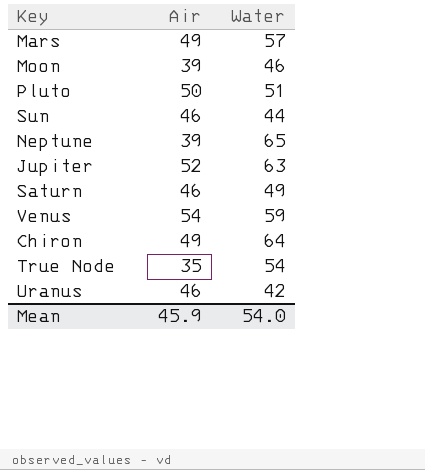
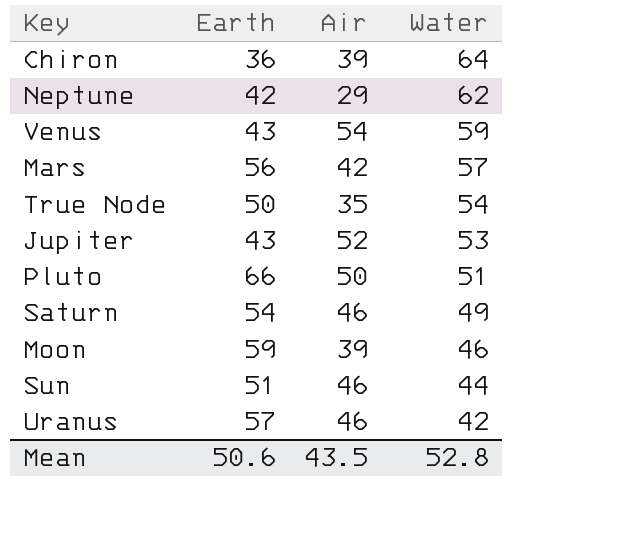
row order: none -> Water descending
column Earth | position: none -> 2
Chiron | Air: 49 -> 39
Neptune | Air: 39 -> 29
Neptune | Water: 65 -> 62
Mars | Air: 49 -> 42
Jupiter | Water: 63 -> 53
Mean | Air: 45.9 -> 43.5
Mean | Water: 54.0 -> 52.8

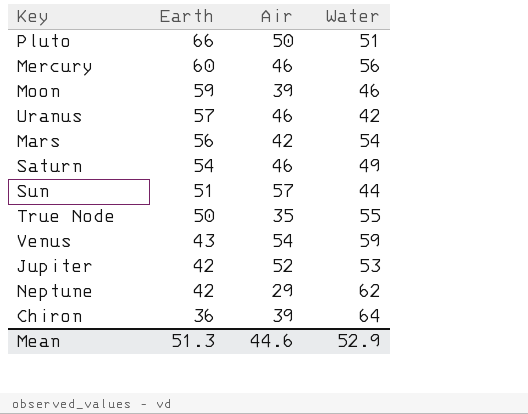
row order: Water descending -> Earth descending
row Mercury: none -> 60 | 46 | 56
Mars | Water: 57 -> 54
Sun | Air: 46 -> 57
True Node | Water: 54 -> 55
Jupiter | Earth: 43 -> 42
Mean | Earth: 50.6 -> 51.3
Mean | Air: 43.5 -> 44.6
Mean | Water: 52.8 -> 52.9

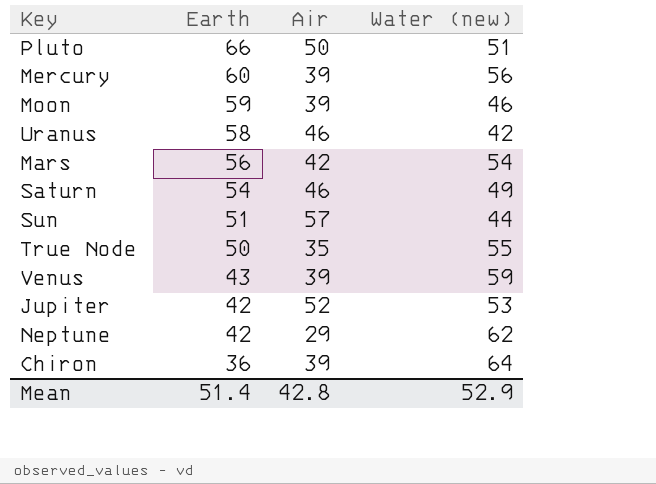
column name: Water -> Water (new)
Mercury | Air: 46 -> 39
Uranus | Earth: 57 -> 58
Venus | Air: 54 -> 39
Mean | Earth: 51.3 -> 51.4
Mean | Air: 44.6 -> 42.8

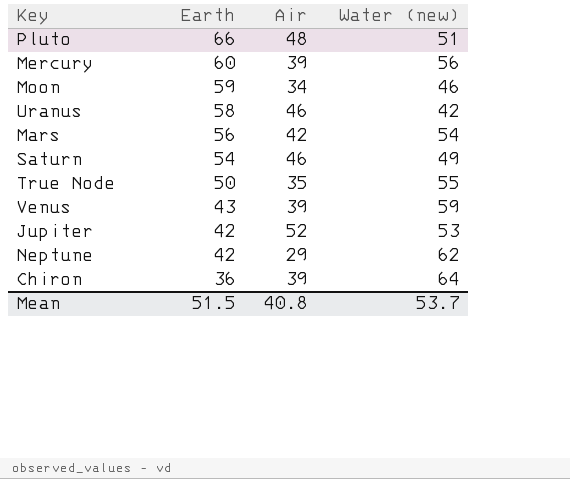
row Sun: 51 | 57 | 44 -> none
Pluto | Air: 50 -> 48
Moon | Air: 39 -> 34
Mean | Earth: 51.4 -> 51.5
Mean | Air: 42.8 -> 40.8
Mean | Water (new): 52.9 -> 53.7

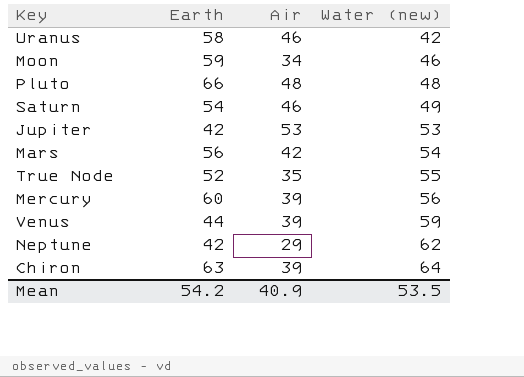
row order: Earth descending -> Water (new) ascending
Pluto | Water (new): 51 -> 48
Jupiter | Air: 52 -> 53
True Node | Earth: 50 -> 52
Venus | Earth: 43 -> 44
Chiron | Earth: 36 -> 63
Mean | Earth: 51.5 -> 54.2
Mean | Air: 40.8 -> 40.9
Mean | Water (new): 53.7 -> 53.5

